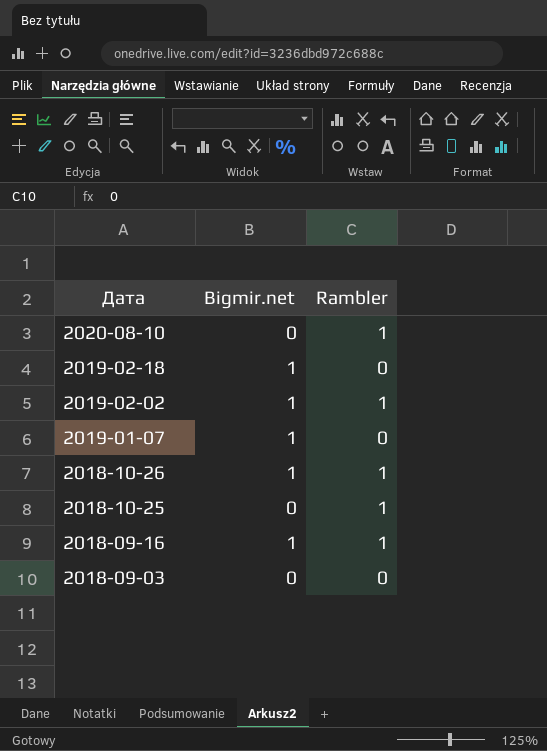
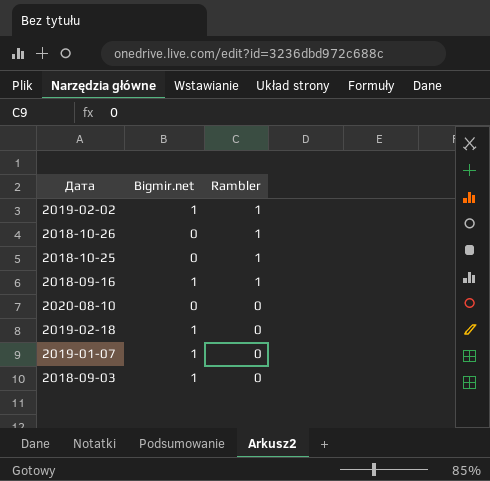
row order: Дата descending -> Rambler descending
2018-10-26 | Bigmir.net: 1 -> 0
2020-08-10 | Rambler: 1 -> 0
2018-09-03 | Bigmir.net: 0 -> 1

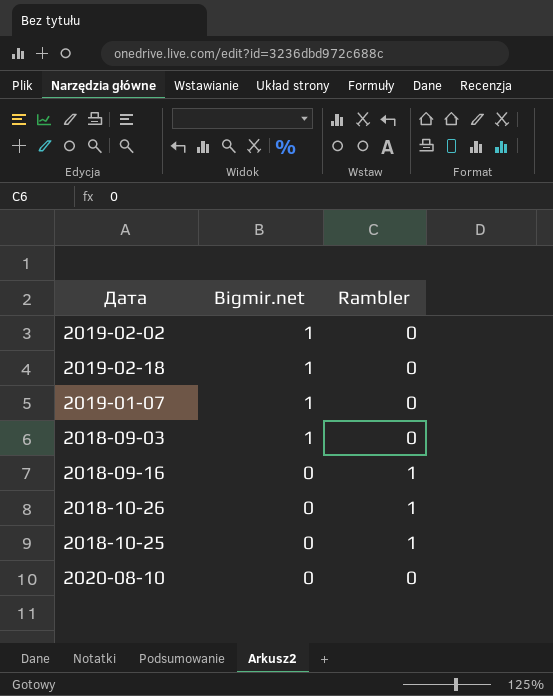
row order: Rambler descending -> Bigmir.net descending
2019-02-02 | Rambler: 1 -> 0
2018-09-16 | Bigmir.net: 1 -> 0

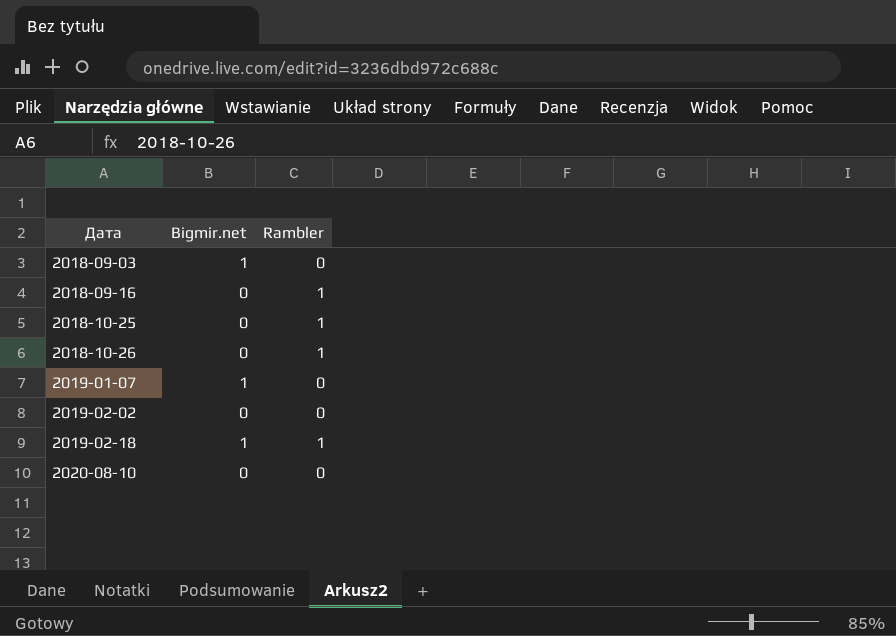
row order: Bigmir.net descending -> Дата ascending
2019-02-02 | Bigmir.net: 1 -> 0
2019-02-18 | Rambler: 0 -> 1

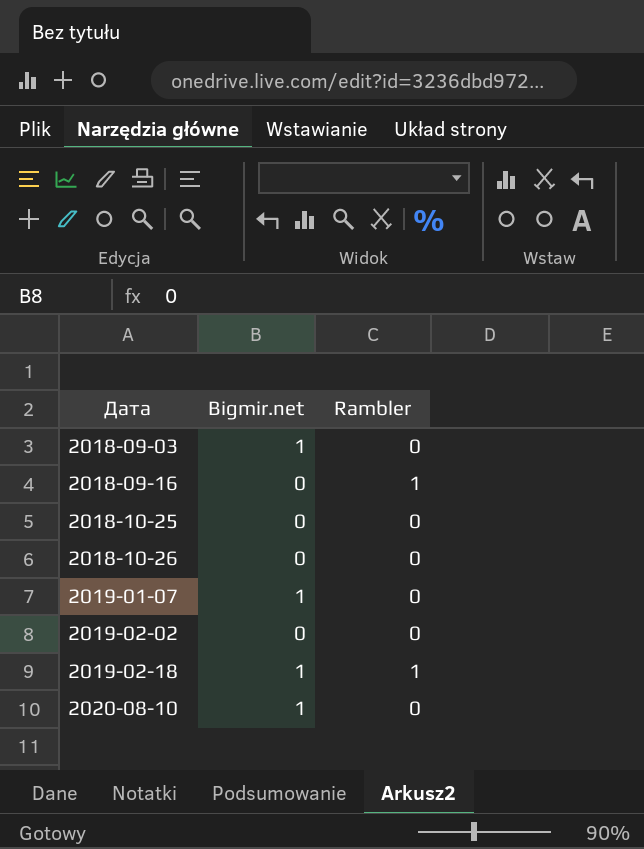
2018-10-25 | Rambler: 1 -> 0
2018-10-26 | Rambler: 1 -> 0
2020-08-10 | Bigmir.net: 0 -> 1

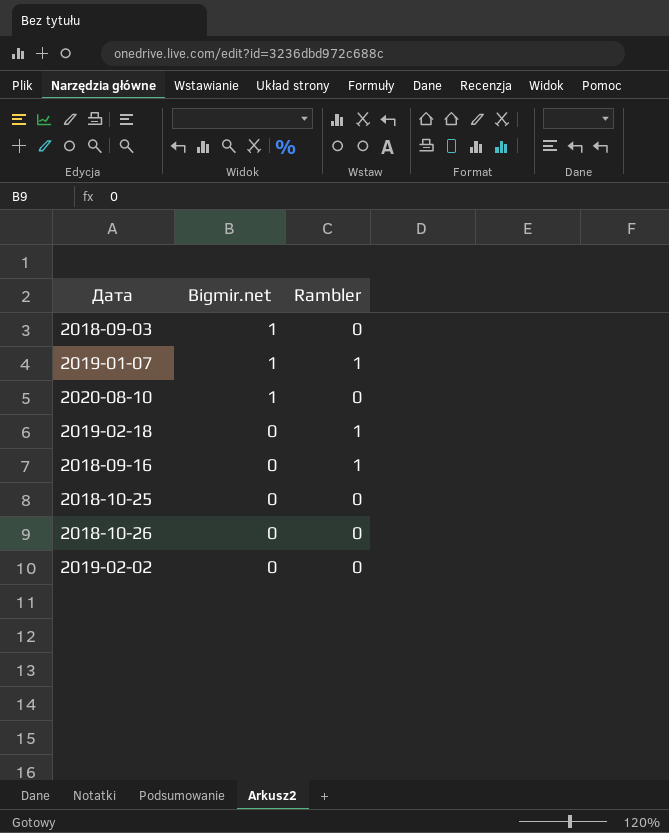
row order: Дата ascending -> Bigmir.net descending
2019-01-07 | Rambler: 0 -> 1
2019-02-18 | Bigmir.net: 1 -> 0

